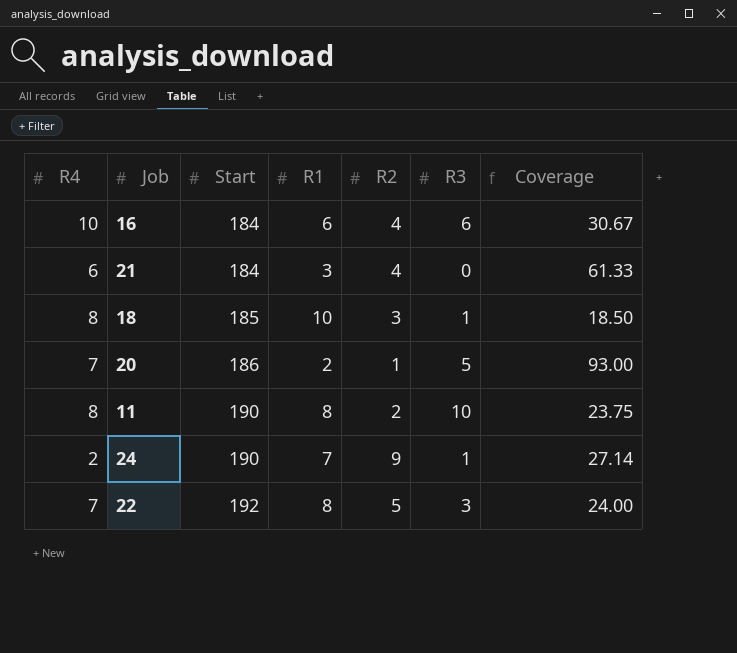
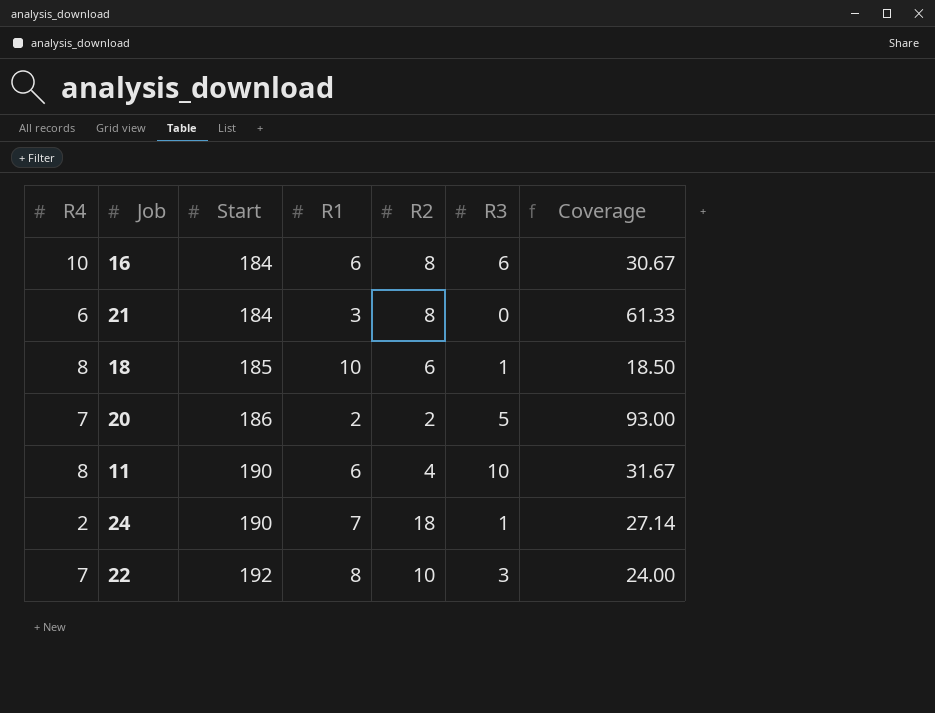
16 | R2: 4 -> 8
21 | R2: 4 -> 8
18 | R2: 3 -> 6
20 | R2: 1 -> 2
11 | R1: 8 -> 6
11 | R2: 2 -> 4
11 | Coverage: 23.75 -> 31.67
24 | R2: 9 -> 18
22 | R2: 5 -> 10

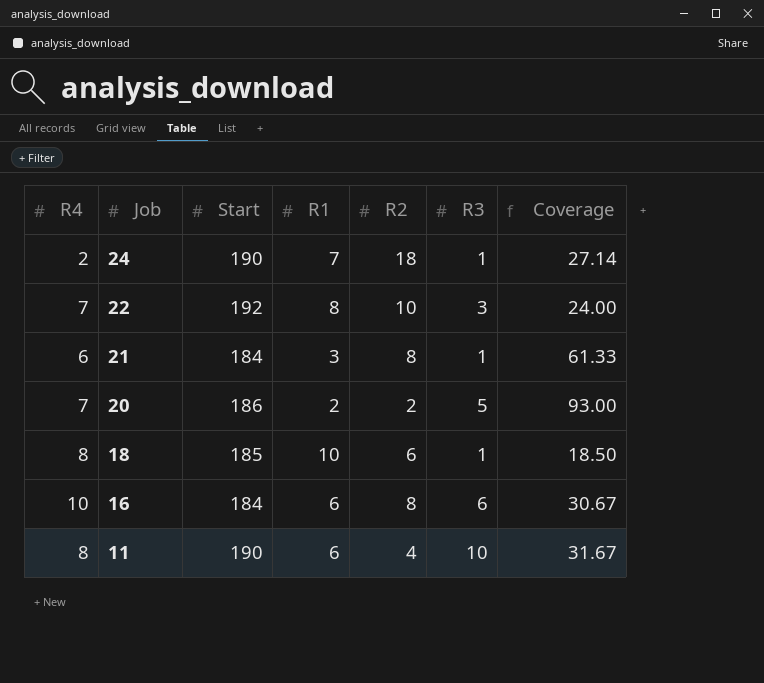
row order: Start ascending -> Job descending
21 | R3: 0 -> 1

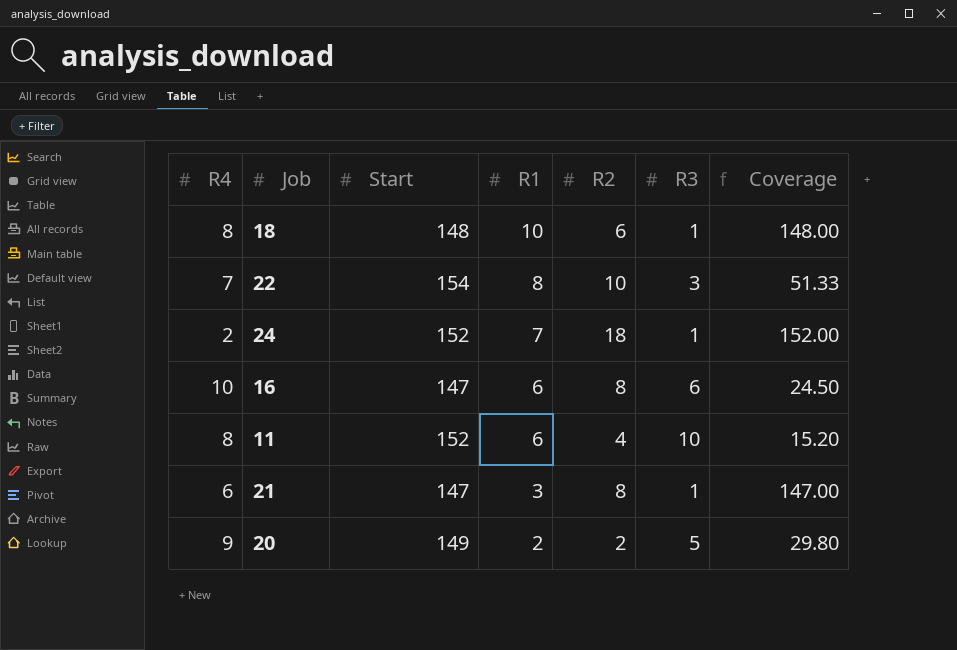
row order: Job descending -> R1 descending
column Coverage | formula: [Start] / [R1] -> [Start] / [R3]
18 | Start: 185 -> 148
22 | Start: 192 -> 154
24 | Start: 190 -> 152
16 | Start: 184 -> 147
11 | Start: 190 -> 152
21 | Start: 184 -> 147
20 | R4: 7 -> 9
20 | Start: 186 -> 149

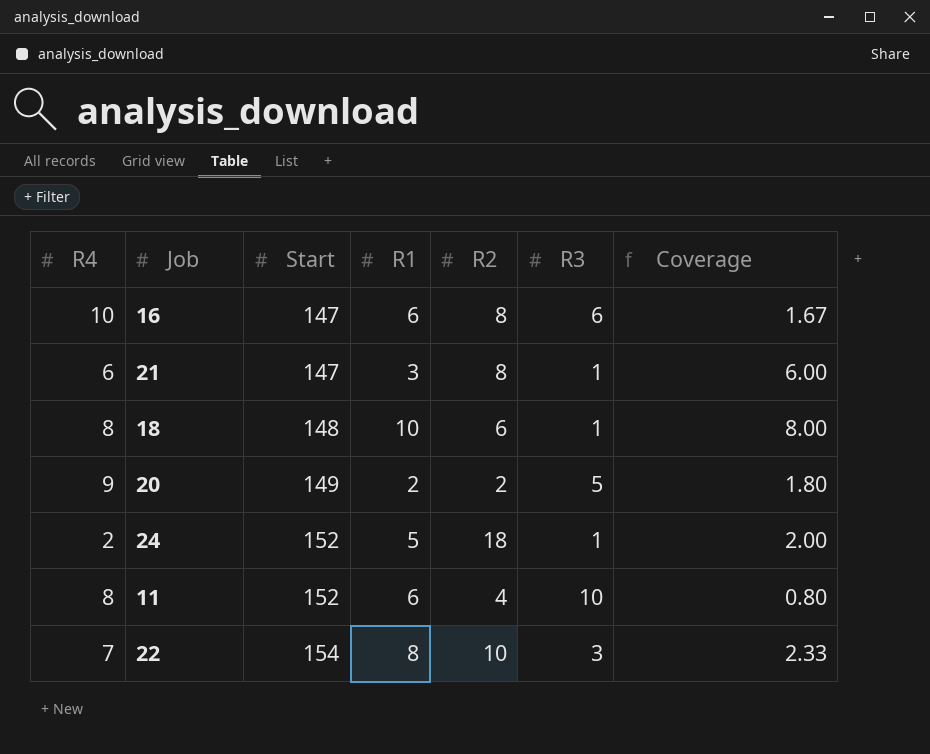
row order: R1 descending -> Start ascending
column Coverage | formula: [Start] / [R3] -> [R4] / [R3]
24 | R1: 7 -> 5

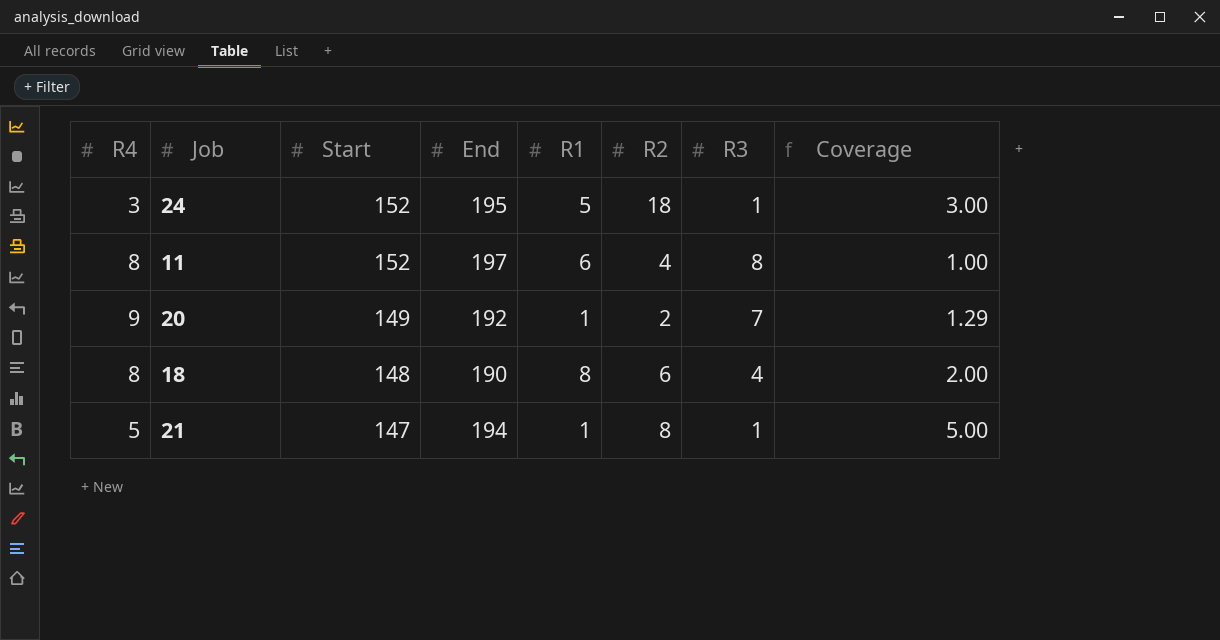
row order: Start ascending -> Start descending
column End | position: none -> 4
row 16: 10 | 147 | 6 | 8 | 6 | 1.67 -> none
row 22: 7 | 154 | 8 | 10 | 3 | 2.33 -> none
24 | R4: 2 -> 3
24 | Coverage: 2.00 -> 3.00
11 | R3: 10 -> 8
11 | Coverage: 0.80 -> 1.00
20 | R1: 2 -> 1
20 | R3: 5 -> 7
20 | Coverage: 1.80 -> 1.29
18 | R1: 10 -> 8
18 | R3: 1 -> 4
18 | Coverage: 8.00 -> 2.00
21 | R4: 6 -> 5
21 | R1: 3 -> 1
21 | Coverage: 6.00 -> 5.00

